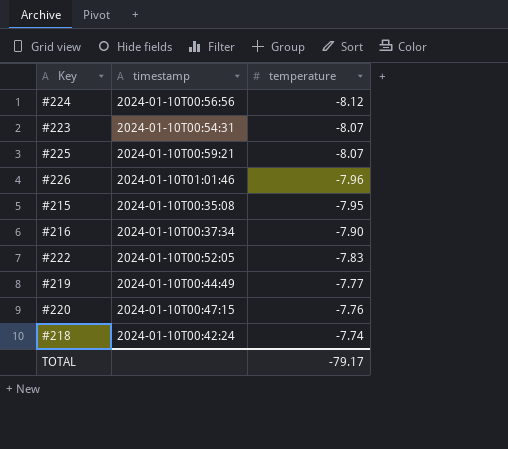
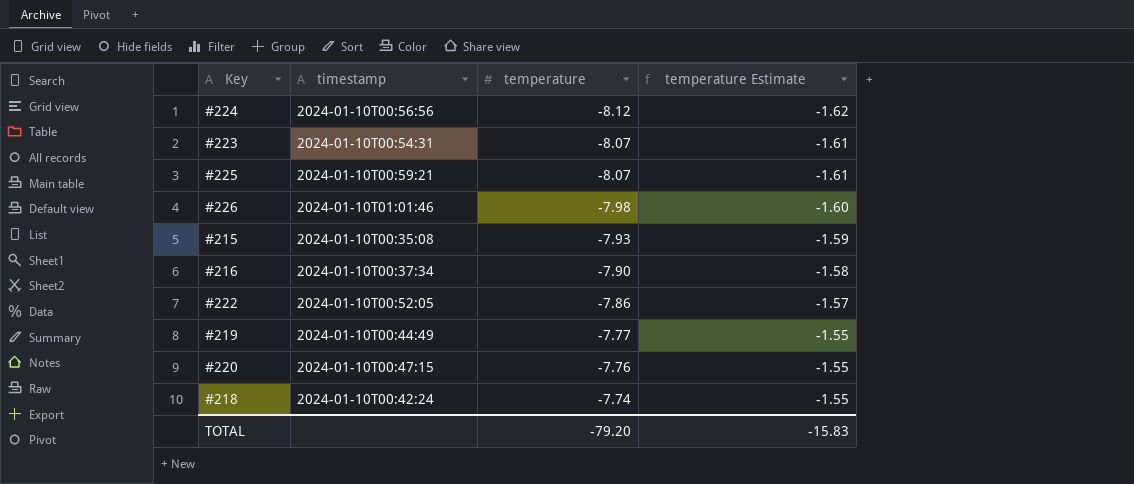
column temperature Estimate | formula: none -> [temperature] * 0.2
#226 | temperature: -7.96 -> -7.98
#215 | temperature: -7.95 -> -7.93
#222 | temperature: -7.83 -> -7.86
TOTAL | temperature: -79.17 -> -79.20

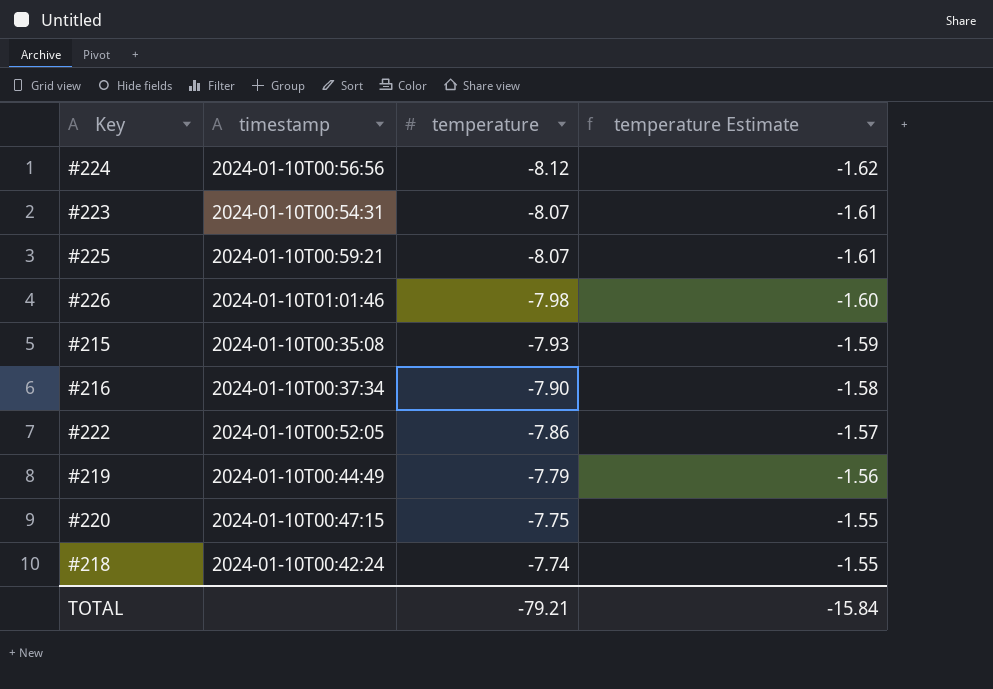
#219 | temperature: -7.77 -> -7.79
#219 | temperature Estimate: -1.55 -> -1.56
#220 | temperature: -7.76 -> -7.75
TOTAL | temperature: -79.20 -> -79.21
TOTAL | temperature Estimate: -15.83 -> -15.84

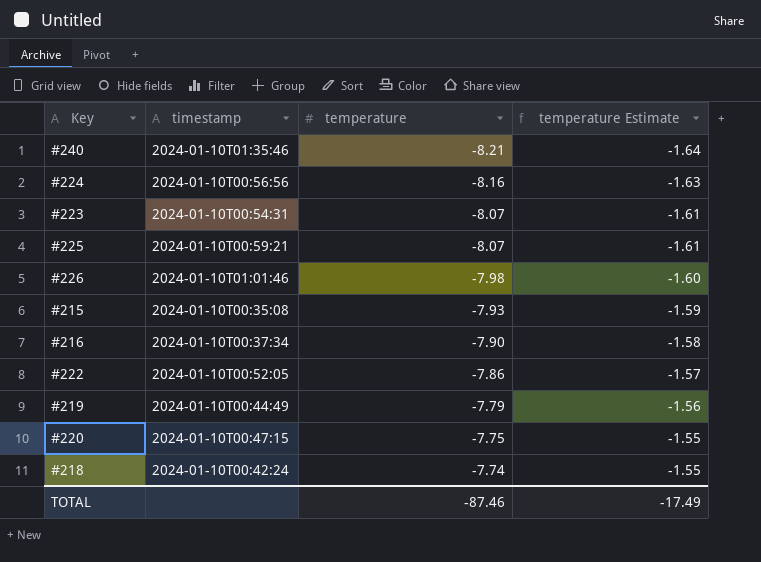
row #240: none -> 2024-01-10T01:35:46 | -8.21 | -1.64
#224 | temperature: -8.12 -> -8.16
#224 | temperature Estimate: -1.62 -> -1.63
TOTAL | temperature: -79.21 -> -87.46
TOTAL | temperature Estimate: -15.84 -> -17.49

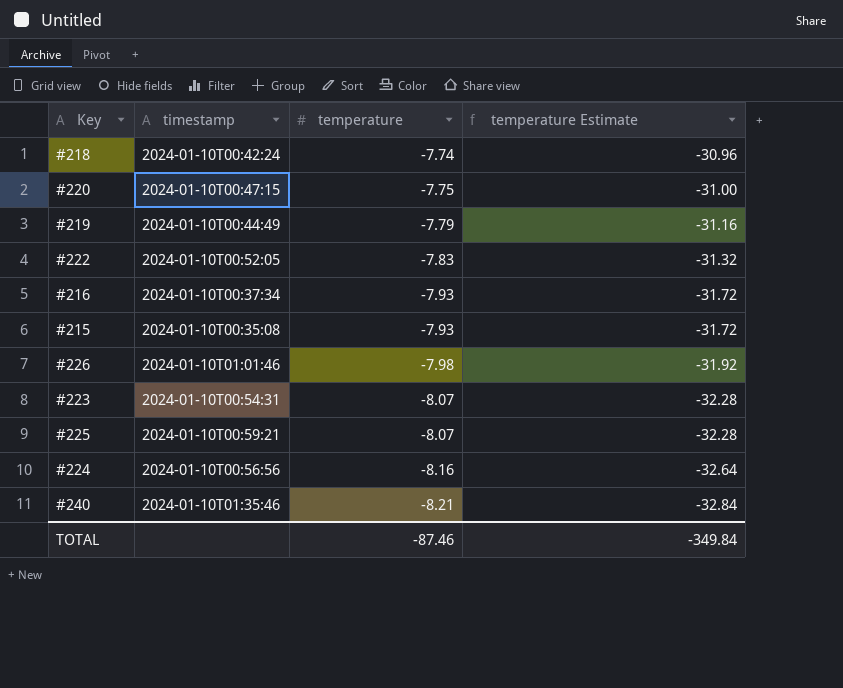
row order: temperature ascending -> temperature descending
column temperature Estimate | formula: [temperature] * 0.2 -> [temperature] * 4
#222 | temperature: -7.86 -> -7.83
#216 | temperature: -7.90 -> -7.93
TOTAL | temperature Estimate: -17.49 -> -349.84

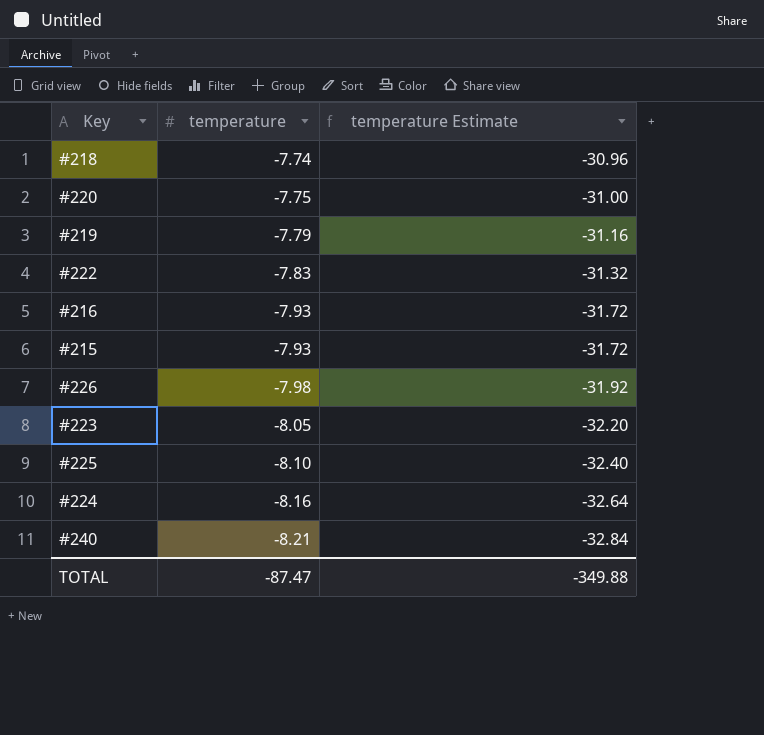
column timestamp | position: 2 -> none
#223 | temperature: -8.07 -> -8.05
#223 | temperature Estimate: -32.28 -> -32.20
#225 | temperature: -8.07 -> -8.10
#225 | temperature Estimate: -32.28 -> -32.40
TOTAL | temperature: -87.46 -> -87.47
TOTAL | temperature Estimate: -349.84 -> -349.88

